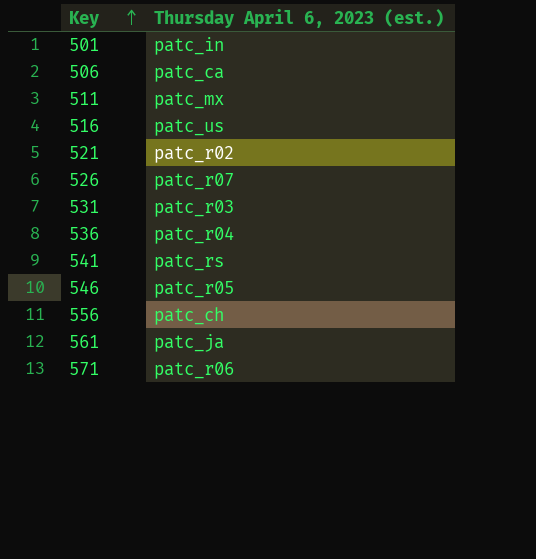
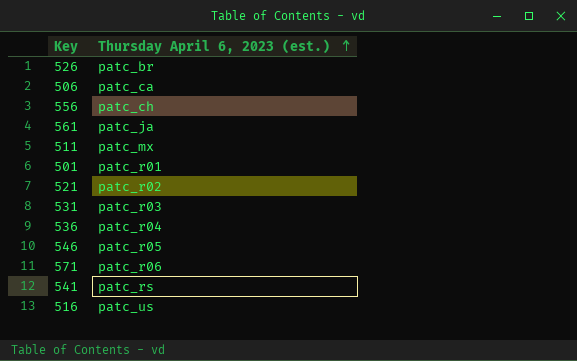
row order: Key ascending -> Thursday April 6, 2023 (est.) ascending
526 | Thursday April 6, 2023 (est.): patc_r07 -> patc_br
501 | Thursday April 6, 2023 (est.): patc_in -> patc_r01

